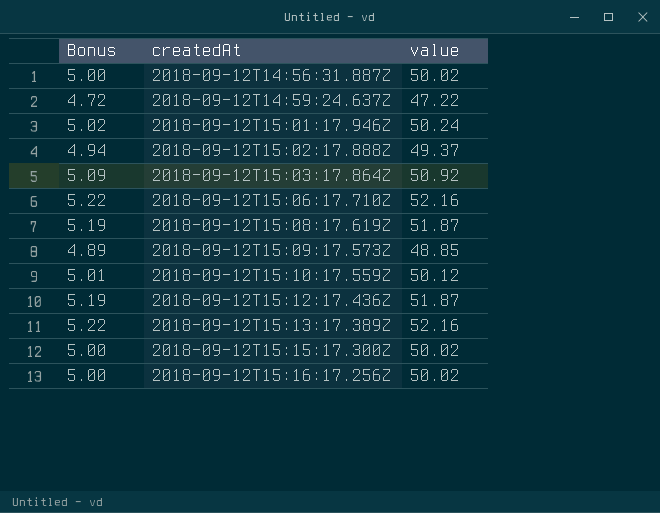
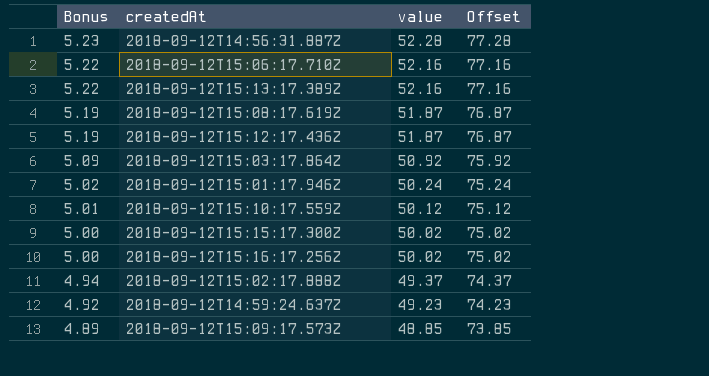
row order: createdAt ascending -> Bonus descending
column Offset | formula: none -> [value] + 25
2018-09-12T14:56:31.887Z | Bonus: 5.00 -> 5.23
2018-09-12T14:56:31.887Z | value: 50.02 -> 52.28
2018-09-12T14:59:24.637Z | Bonus: 4.72 -> 4.92
2018-09-12T14:59:24.637Z | value: 47.22 -> 49.23

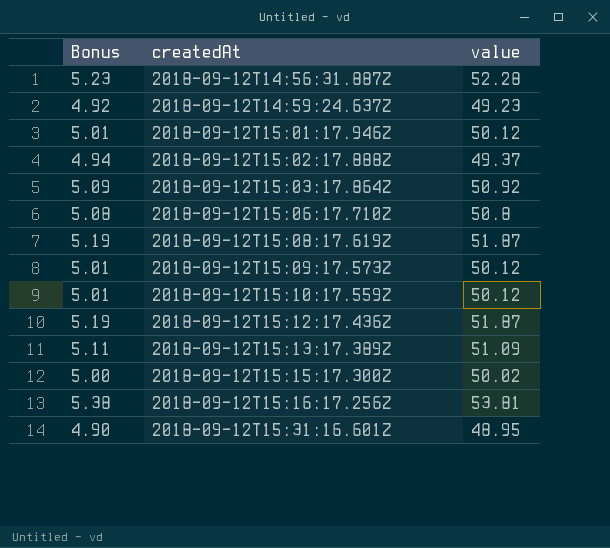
row order: Bonus descending -> createdAt ascending
column Offset | formula: [value] + 25 -> none
2018-09-12T15:01:17.946Z | Bonus: 5.02 -> 5.01
2018-09-12T15:01:17.946Z | value: 50.24 -> 50.12
2018-09-12T15:06:17.710Z | Bonus: 5.22 -> 5.08
2018-09-12T15:06:17.710Z | value: 52.16 -> 50.8
2018-09-12T15:09:17.573Z | Bonus: 4.89 -> 5.01
2018-09-12T15:09:17.573Z | value: 48.85 -> 50.12
2018-09-12T15:13:17.389Z | Bonus: 5.22 -> 5.11
2018-09-12T15:13:17.389Z | value: 52.16 -> 51.09
2018-09-12T15:16:17.256Z | Bonus: 5.00 -> 5.38
2018-09-12T15:16:17.256Z | value: 50.02 -> 53.81
row 2018-09-12T15:31:16.601Z: none -> 4.90 | 48.95

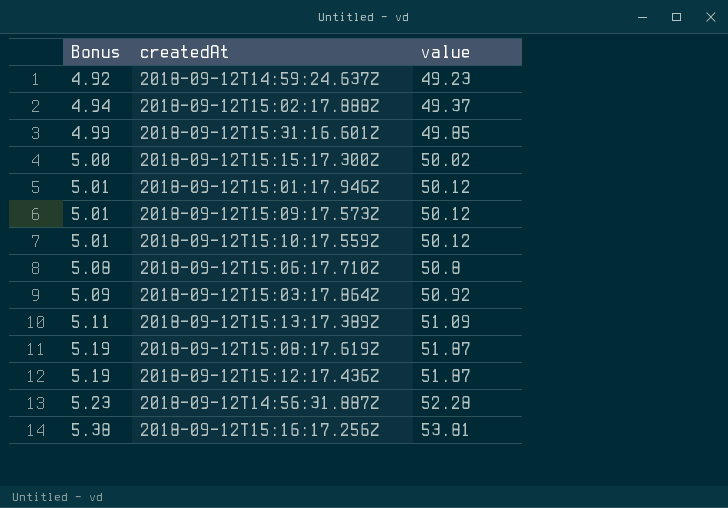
row order: createdAt ascending -> Bonus ascending
2018-09-12T15:31:16.601Z | Bonus: 4.90 -> 4.99
2018-09-12T15:31:16.601Z | value: 48.95 -> 49.85

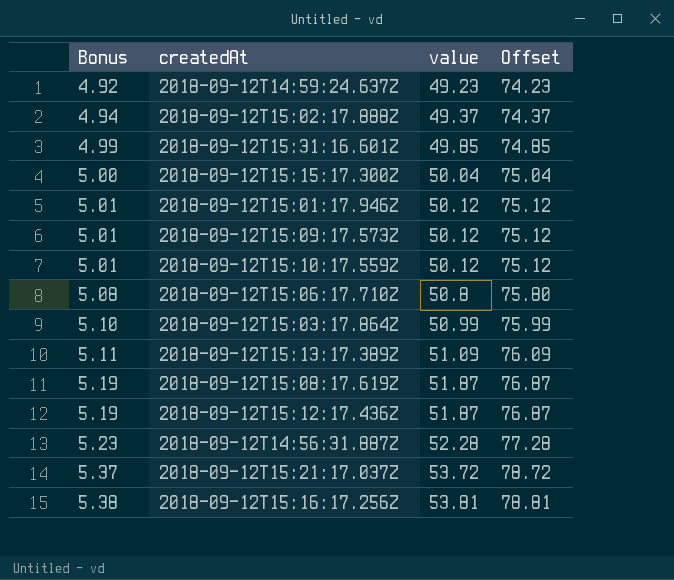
column Offset | formula: none -> [value] + 25
2018-09-12T15:15:17.300Z | value: 50.02 -> 50.04
2018-09-12T15:03:17.864Z | Bonus: 5.09 -> 5.10
2018-09-12T15:03:17.864Z | value: 50.92 -> 50.99
row 2018-09-12T15:21:17.037Z: none -> 5.37 | 53.72 | 78.72

